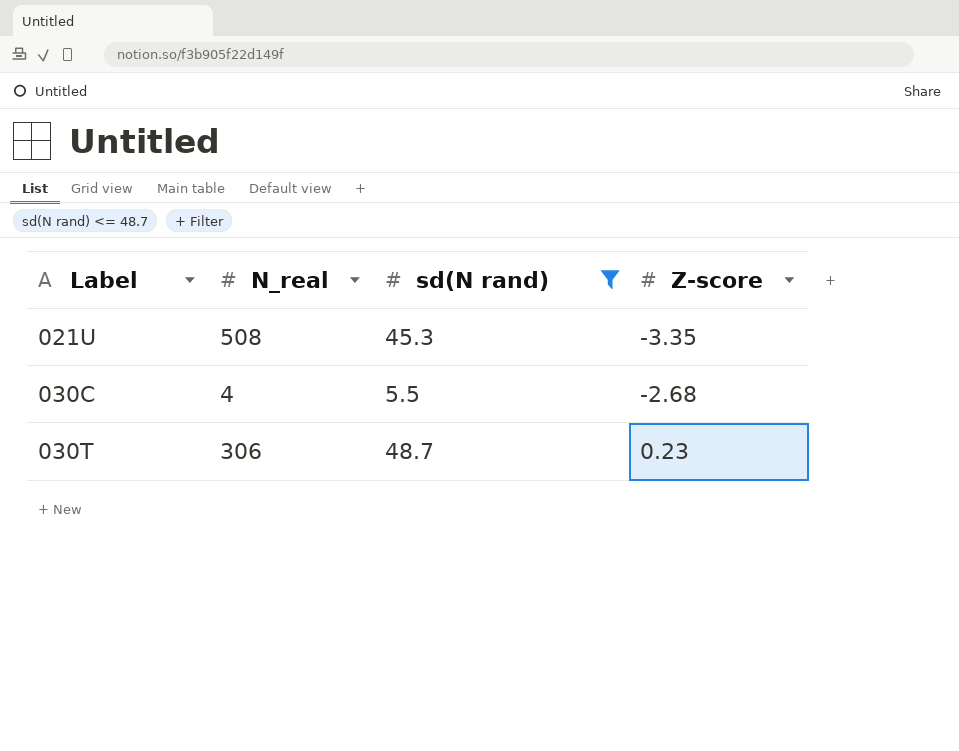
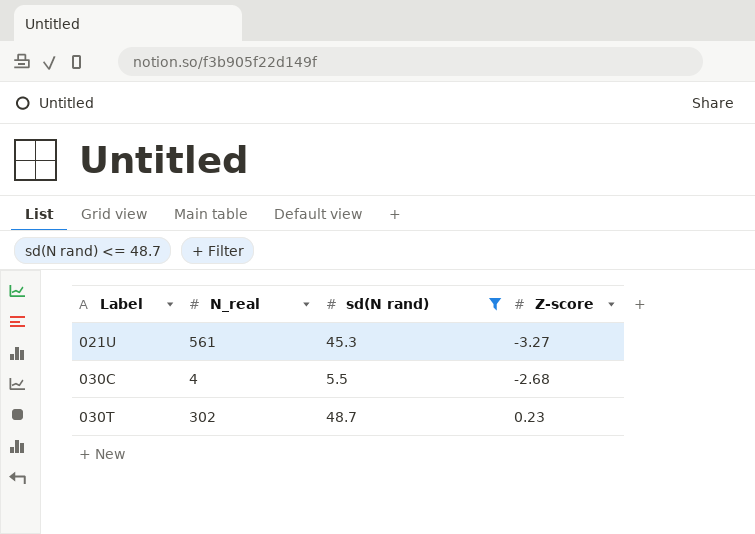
021U | N_real: 508 -> 561
021U | Z-score: -3.35 -> -3.27
030T | N_real: 306 -> 302

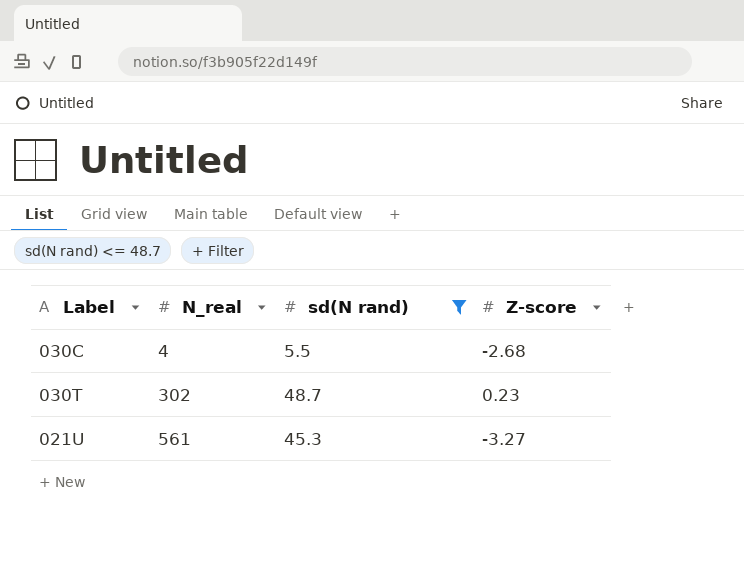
row order: Label ascending -> N_real ascending

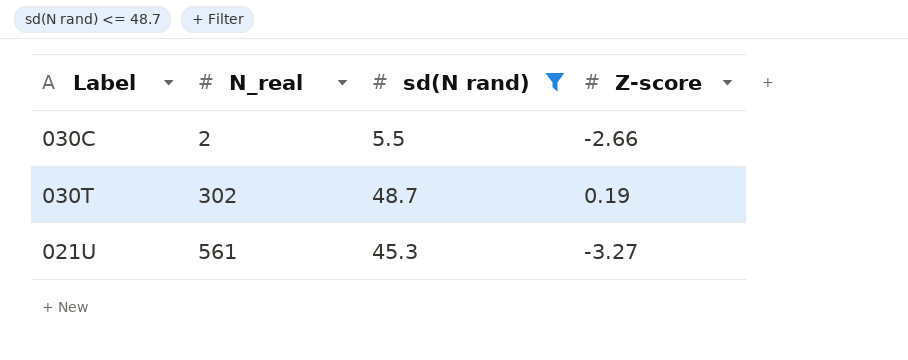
030C | N_real: 4 -> 2
030C | Z-score: -2.68 -> -2.66
030T | Z-score: 0.23 -> 0.19

